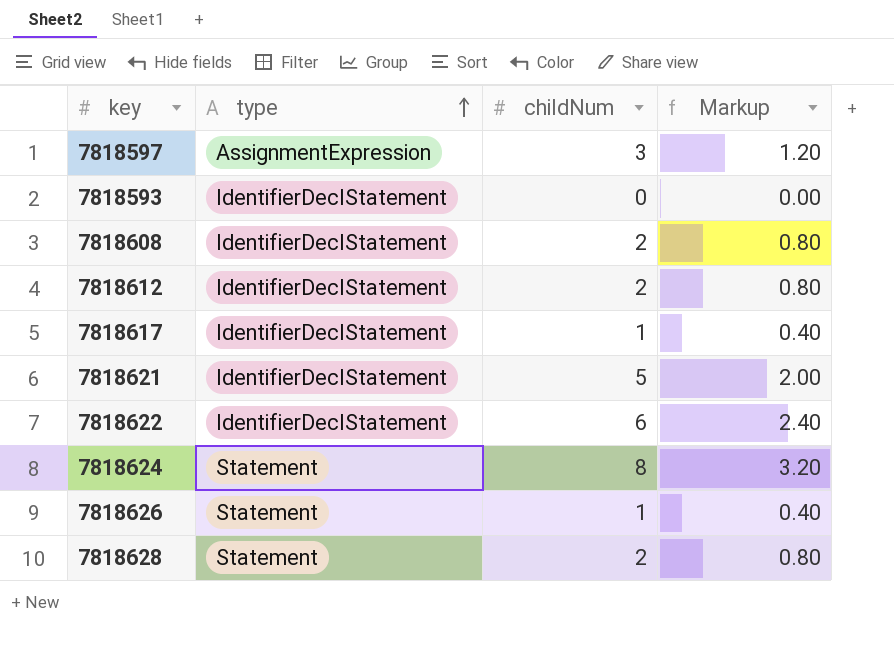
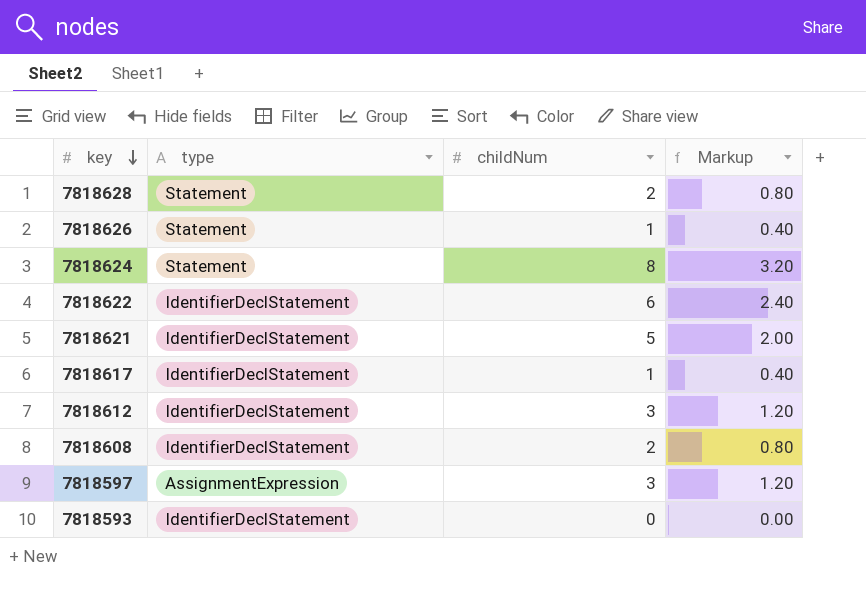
row order: type ascending -> key descending
7818612 | childNum: 2 -> 3
7818612 | Markup: 0.80 -> 1.20

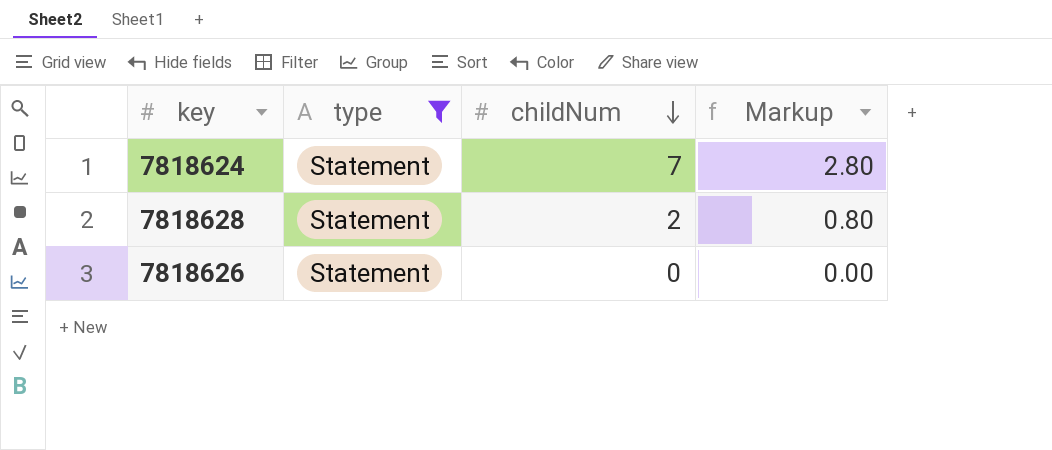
filter: none -> type = Statement
row order: key descending -> childNum descending
7818624 | childNum: 8 -> 7
7818624 | Markup: 3.20 -> 2.80
7818626 | childNum: 1 -> 0
7818626 | Markup: 0.40 -> 0.00

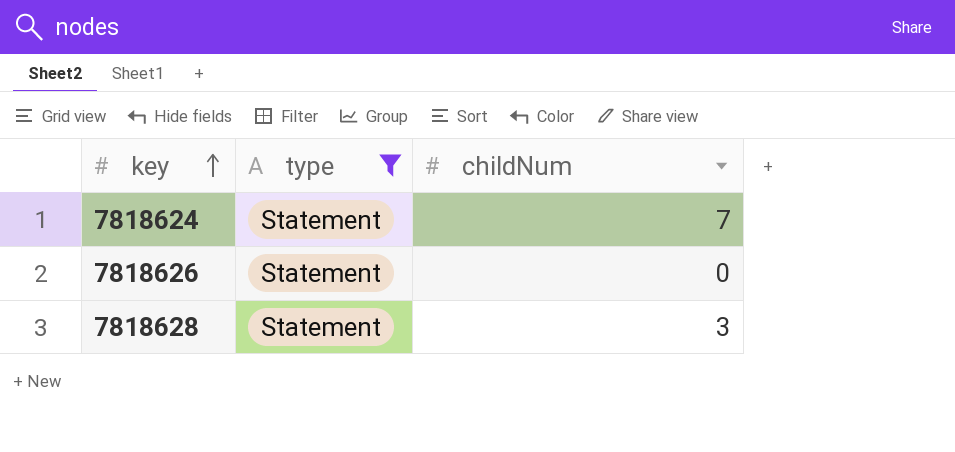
row order: childNum descending -> key ascending
column Markup | formula: [childNum] * 0.4 -> none
7818628 | childNum: 2 -> 3

